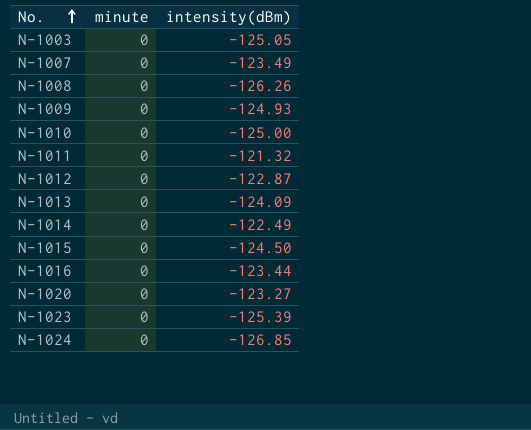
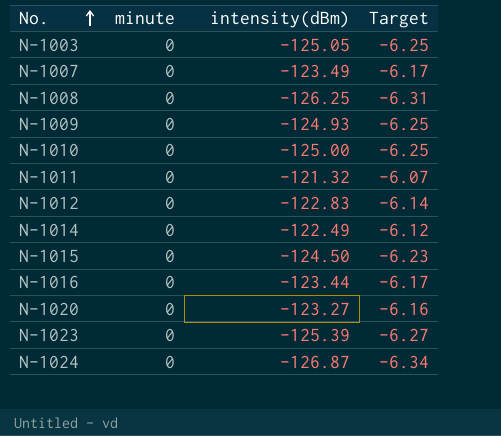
column Target | formula: none -> [intensity(dBm)] * 0.05
row N-1013: 0 | -124.09 -> none
N-1008 | intensity(dBm): -126.26 -> -126.25
N-1012 | intensity(dBm): -122.87 -> -122.83
N-1024 | intensity(dBm): -126.85 -> -126.87

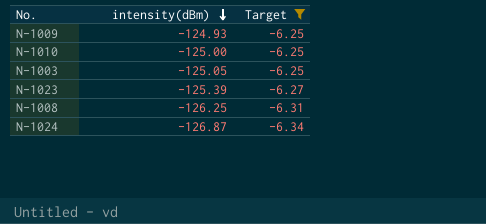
filter: none -> Target <= -6.25
row order: No. ascending -> intensity(dBm) descending
column minute | position: 2 -> none

